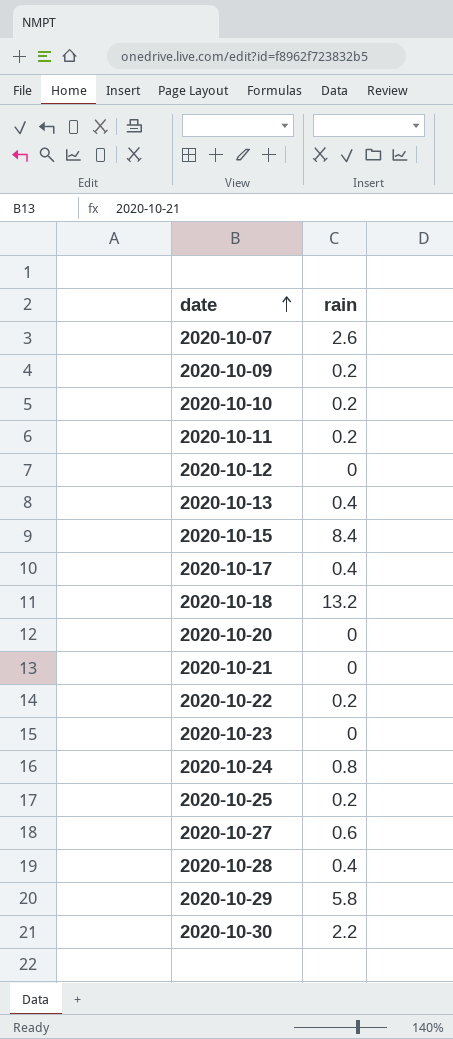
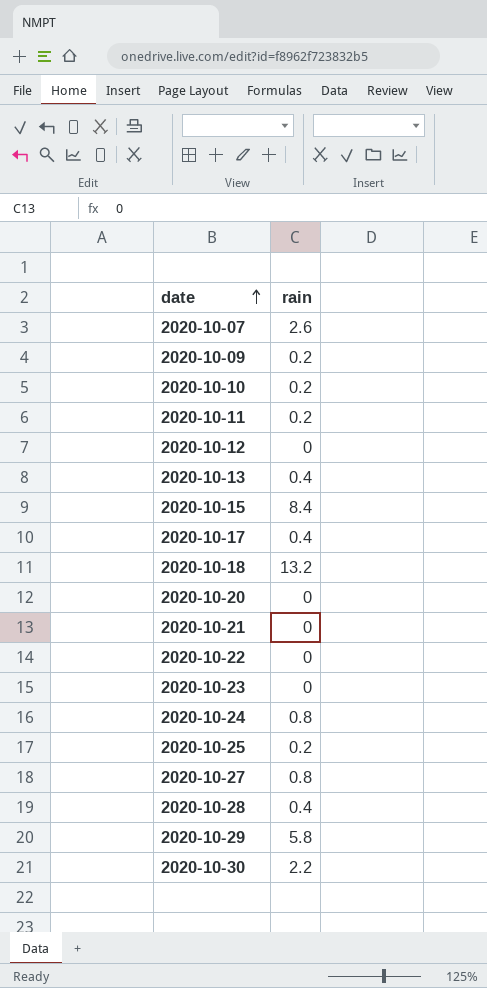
2020-10-22 | rain: 0.2 -> 0
2020-10-27 | rain: 0.6 -> 0.8

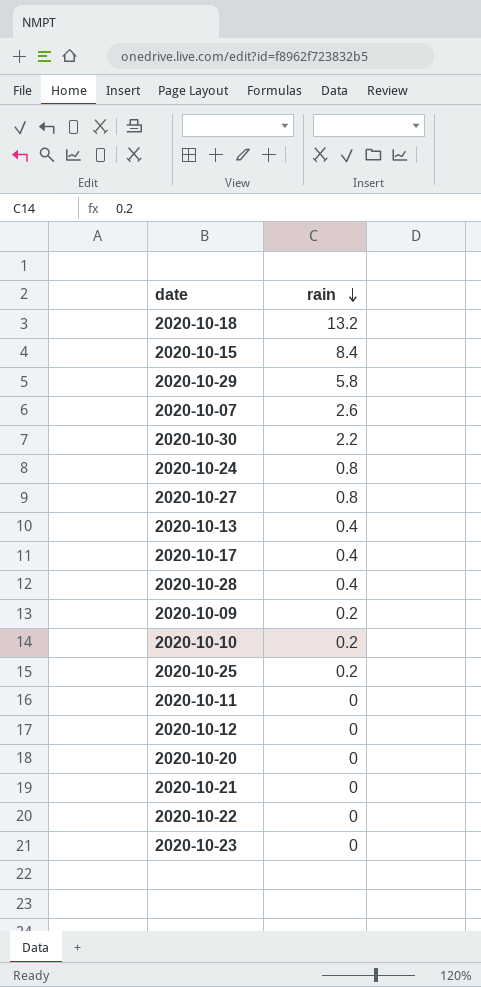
row order: date ascending -> rain descending
2020-10-11 | rain: 0.2 -> 0

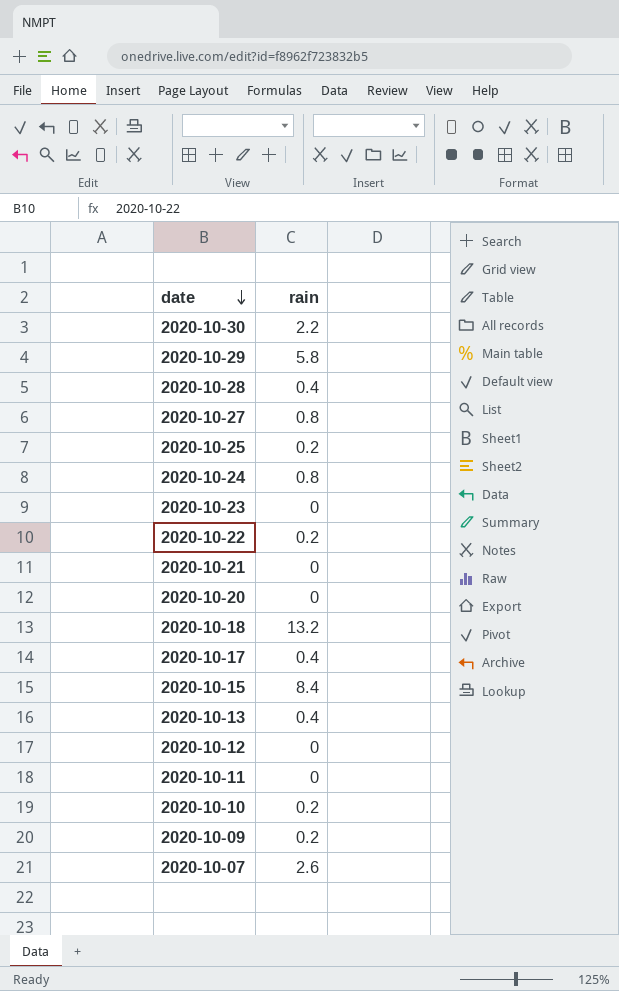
row order: rain descending -> date descending
2020-10-22 | rain: 0 -> 0.2

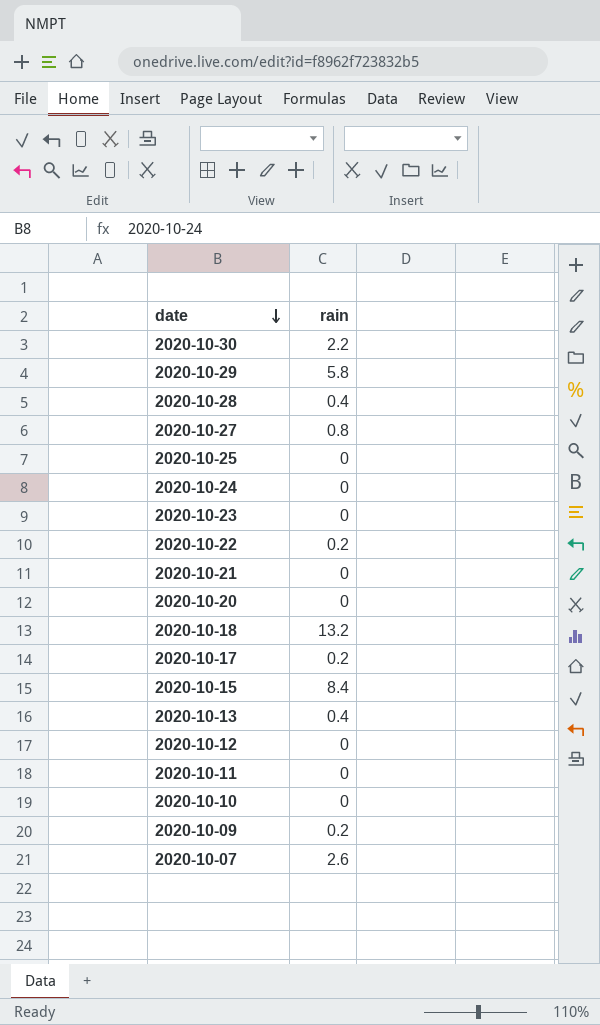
2020-10-25 | rain: 0.2 -> 0
2020-10-24 | rain: 0.8 -> 0
2020-10-17 | rain: 0.4 -> 0.2
2020-10-10 | rain: 0.2 -> 0

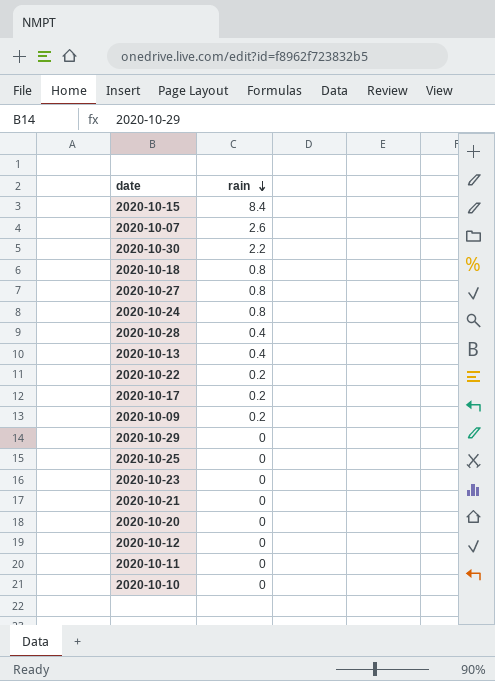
row order: date descending -> rain descending
2020-10-18 | rain: 13.2 -> 0.8
2020-10-24 | rain: 0 -> 0.8
2020-10-29 | rain: 5.8 -> 0

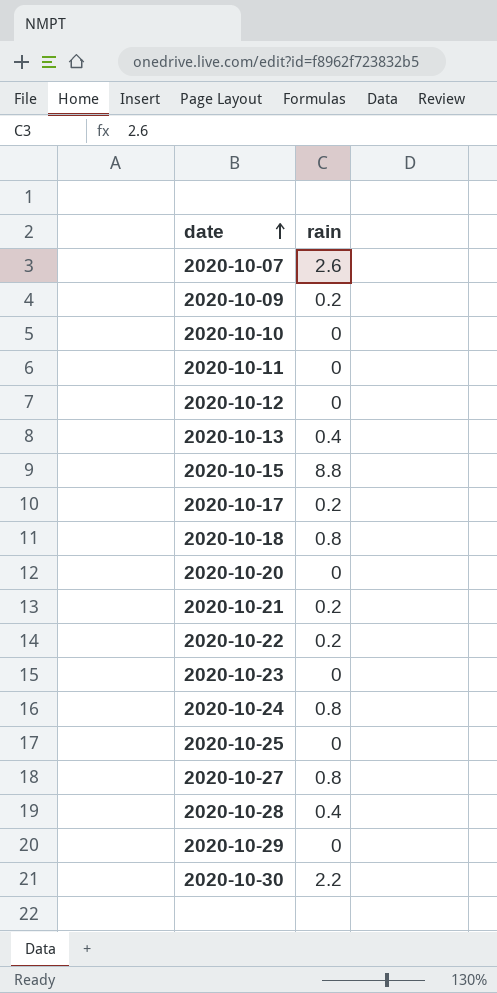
row order: rain descending -> date ascending
2020-10-15 | rain: 8.4 -> 8.8
2020-10-21 | rain: 0 -> 0.2

